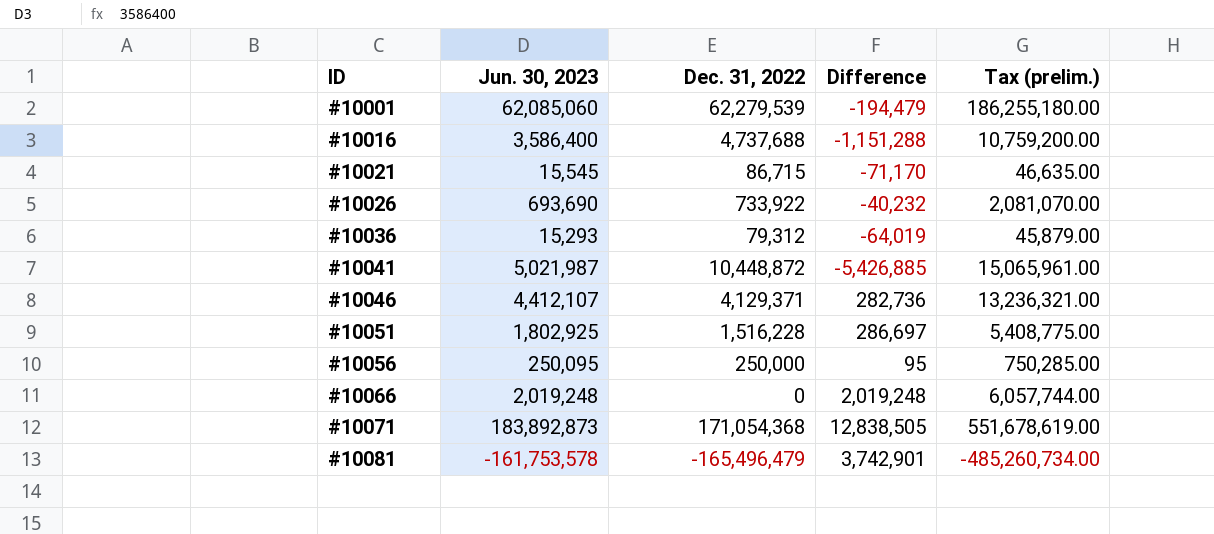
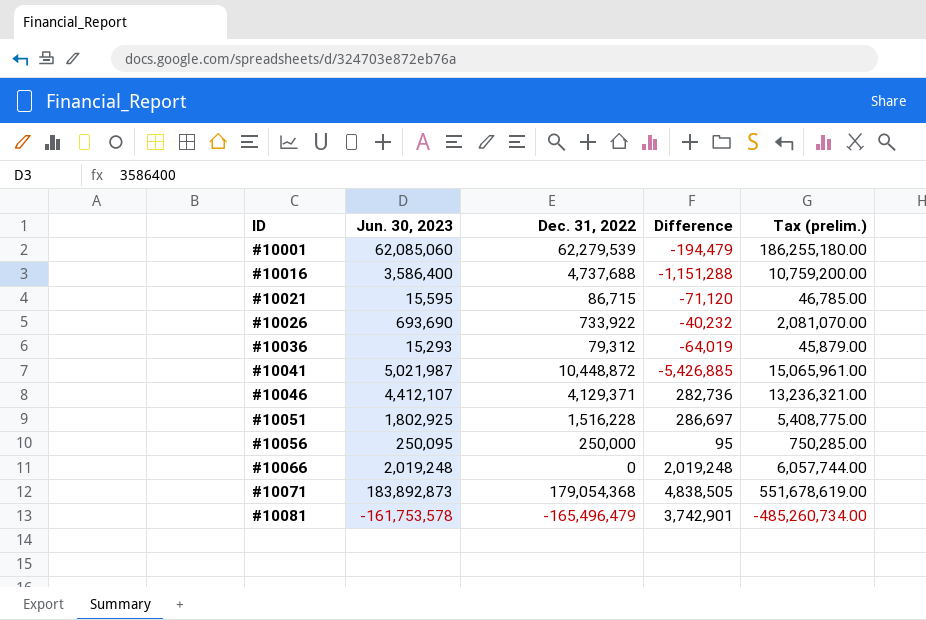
#10021 | Jun. 30, 2023: 15,545 -> 15,595
#10021 | Difference: -71,170 -> -71,120
#10021 | Tax (prelim.): 46,635.00 -> 46,785.00
#10071 | Dec. 31, 2022: 171,054,368 -> 179,054,368
#10071 | Difference: 12,838,505 -> 4,838,505

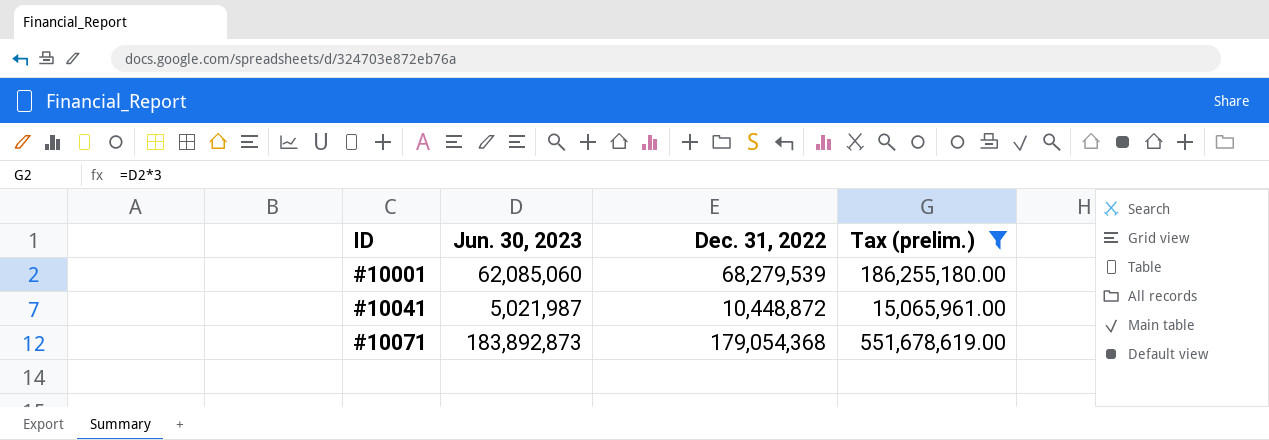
filter: none -> Tax (prelim.) >= 15,065,961.00
column Difference | formula: [Jun. 30, 2023] - [Dec. 31, 2022] -> none
#10001 | Dec. 31, 2022: 62,279,539 -> 68,279,539

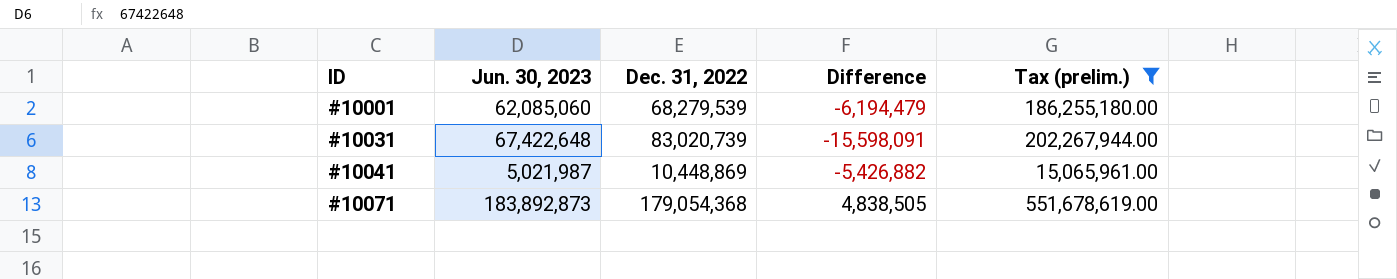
column Difference | formula: none -> [Jun. 30, 2023] - [Dec. 31, 2022]
row #10031: none -> 67,422,648 | 83,020,739 | -15,598,091 | 202,267,944.00
#10041 | Dec. 31, 2022: 10,448,872 -> 10,448,869

